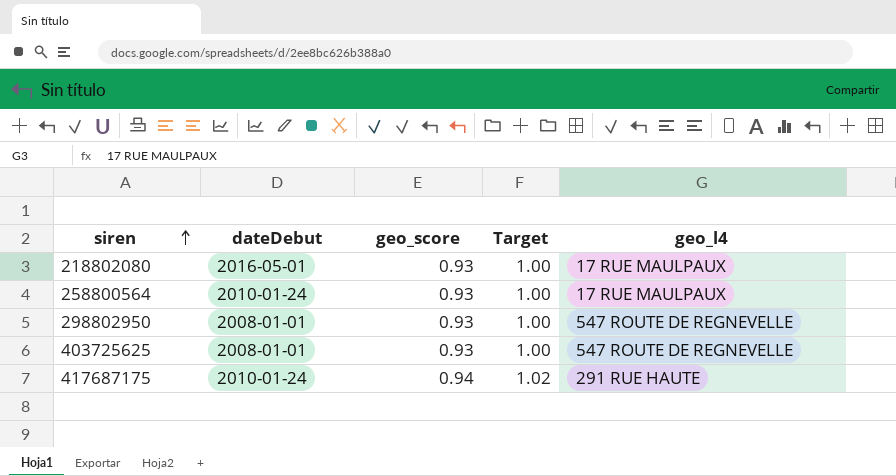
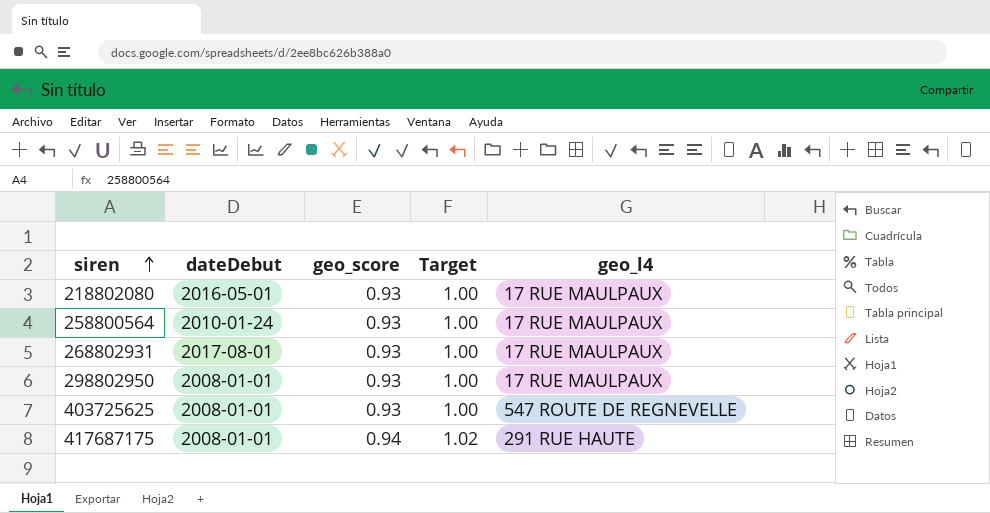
row 268802931: none -> 2017-08-01 | 0.93 | 1.00 | 17 RUE MAULPAUX
298802950 | geo_l4: 547 ROUTE DE REGNEVELLE -> 17 RUE MAULPAUX
417687175 | dateDebut: 2010-01-24 -> 2008-01-01

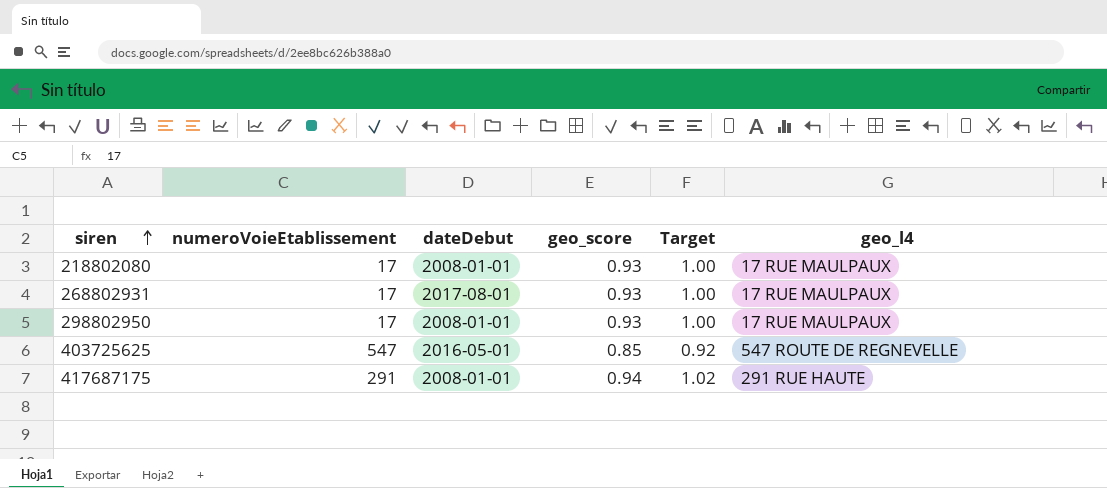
column numeroVoieEtablissement | position: none -> 2
row 258800564: 2010-01-24 | 0.93 | 1.00 | 17 RUE MAULPAUX -> none
218802080 | dateDebut: 2016-05-01 -> 2008-01-01
403725625 | dateDebut: 2008-01-01 -> 2016-05-01
403725625 | geo_score: 0.93 -> 0.85
403725625 | Target: 1.00 -> 0.92

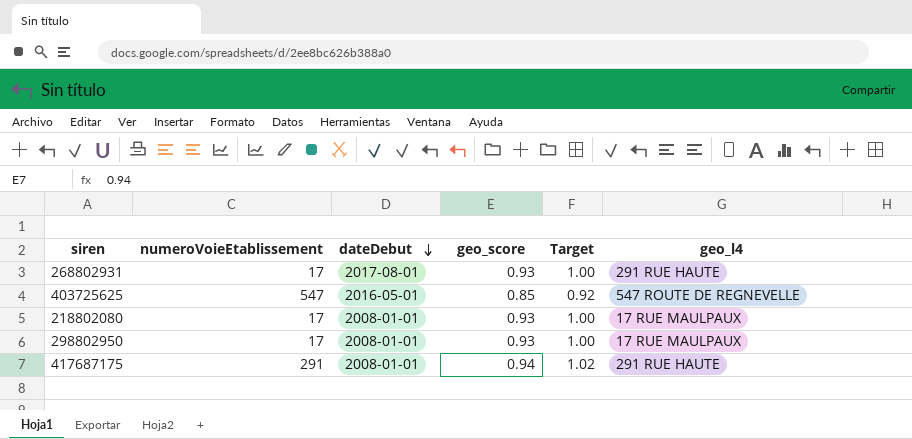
row order: siren ascending -> dateDebut descending
268802931 | geo_l4: 17 RUE MAULPAUX -> 291 RUE HAUTE

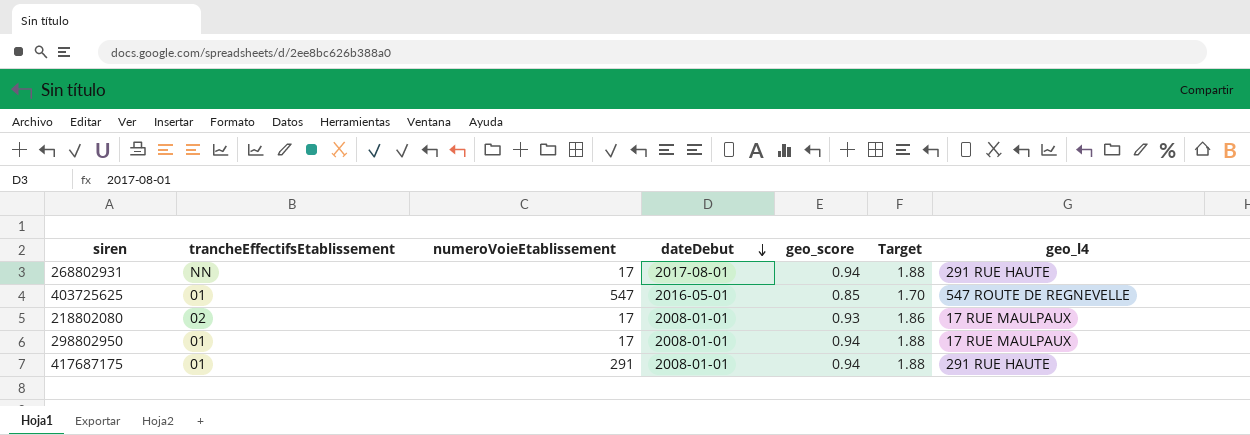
column trancheEffectifsEtablissement | position: none -> 2
column Target | formula: [geo_score] * 1.08 -> [geo_score] * 2
268802931 | geo_score: 0.93 -> 0.94
298802950 | geo_score: 0.93 -> 0.94

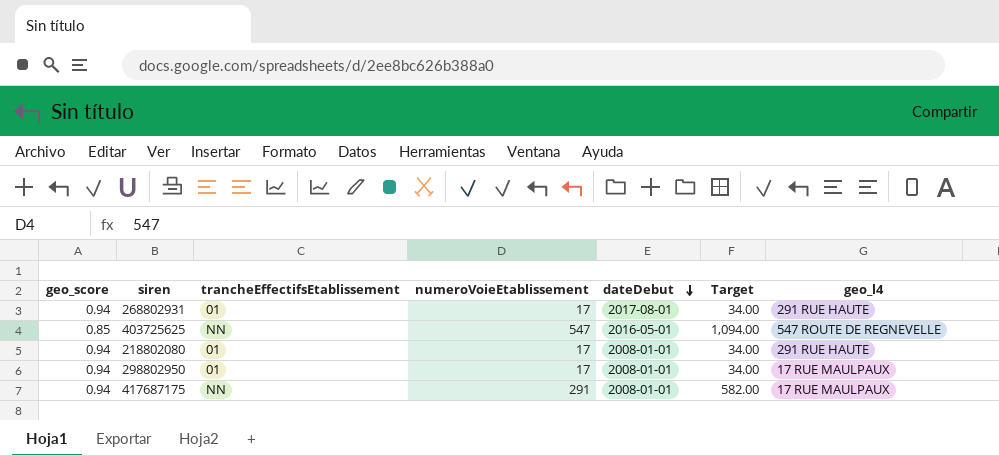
column geo_score | position: 5 -> 1
column Target | formula: [geo_score] * 2 -> [numeroVoieEtablissement] * 2
268802931 | trancheEffectifsEtablissement: NN -> 01
403725625 | trancheEffectifsEtablissement: 01 -> NN
218802080 | geo_score: 0.93 -> 0.94
218802080 | trancheEffectifsEtablissement: 02 -> 01
218802080 | geo_l4: 17 RUE MAULPAUX -> 291 RUE HAUTE
417687175 | trancheEffectifsEtablissement: 01 -> NN
417687175 | geo_l4: 291 RUE HAUTE -> 17 RUE MAULPAUX

